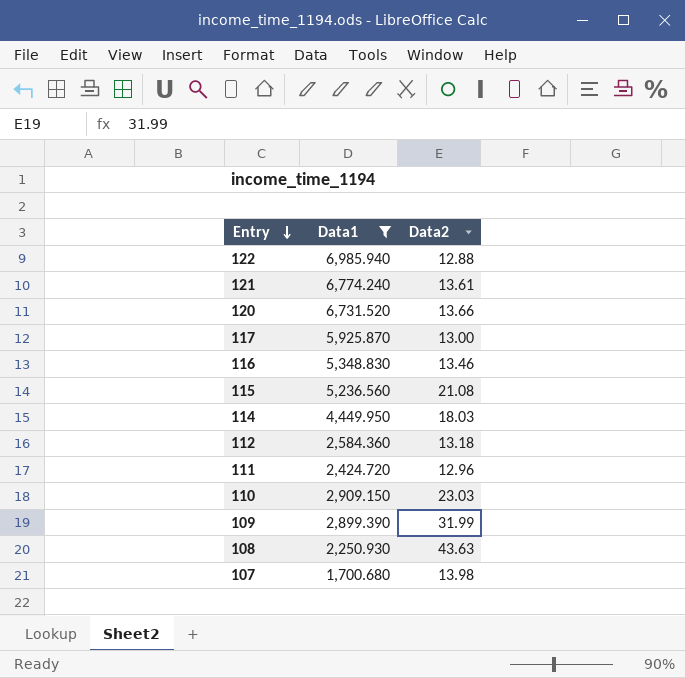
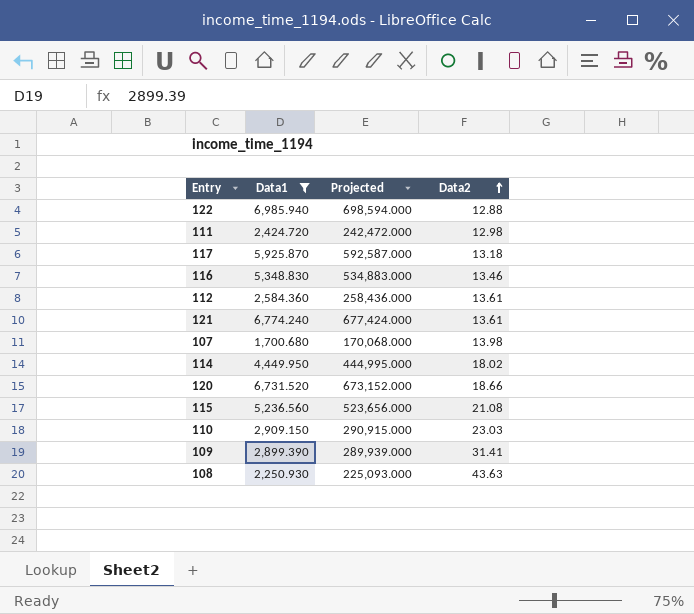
row order: Entry descending -> Data2 ascending
column Projected | formula: none -> [Data1] * 100
111 | Data2: 12.96 -> 12.98
117 | Data2: 13.00 -> 13.18
112 | Data2: 13.18 -> 13.61
114 | Data2: 18.03 -> 18.02
120 | Data2: 13.66 -> 18.66
109 | Data2: 31.99 -> 31.41

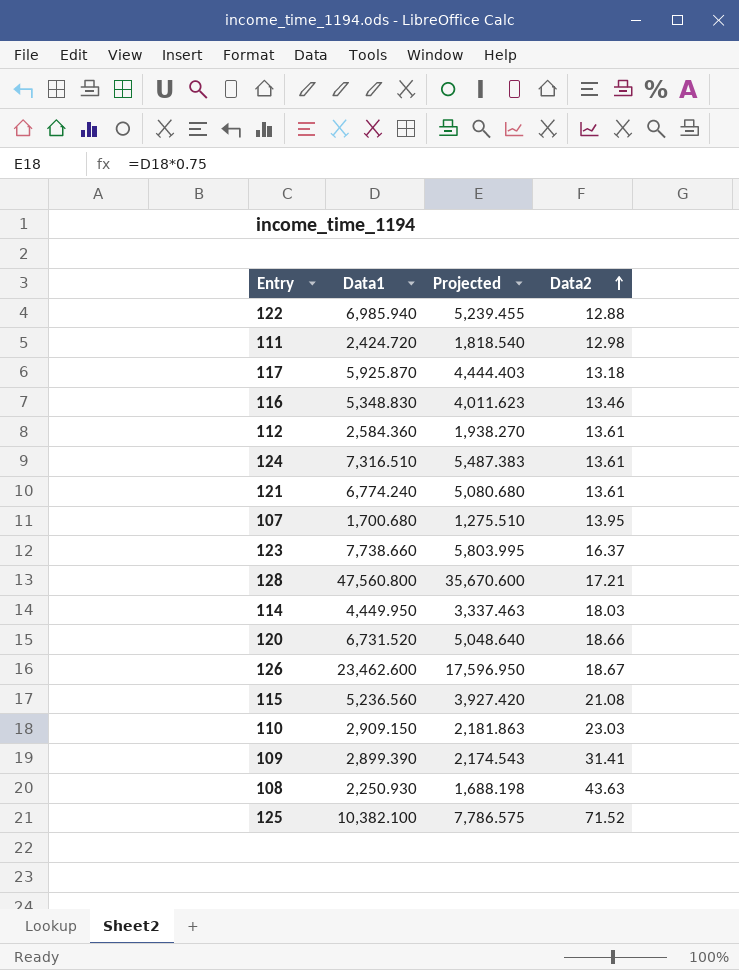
filter: Data1 <= 6,985.940 -> none
column Projected | formula: [Data1] * 100 -> [Data1] * 0.75
107 | Data2: 13.98 -> 13.95
114 | Data2: 18.02 -> 18.03

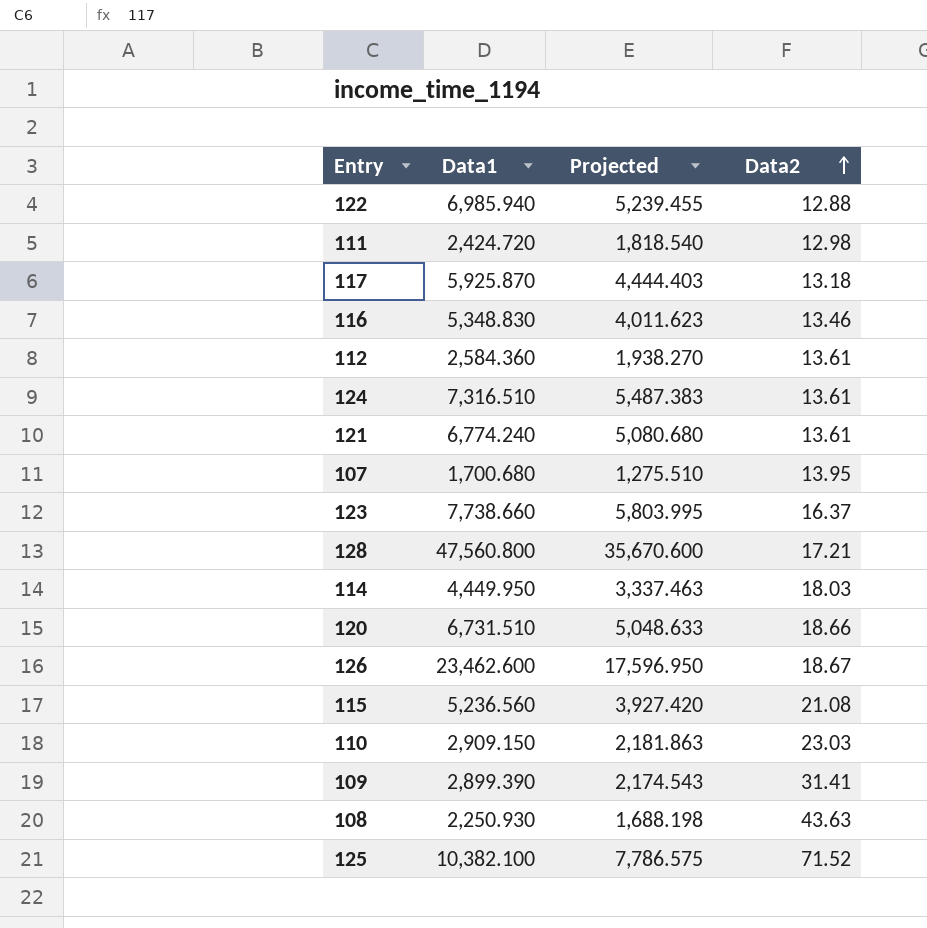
120 | Data1: 6,731.520 -> 6,731.510
120 | Projected: 5,048.640 -> 5,048.633

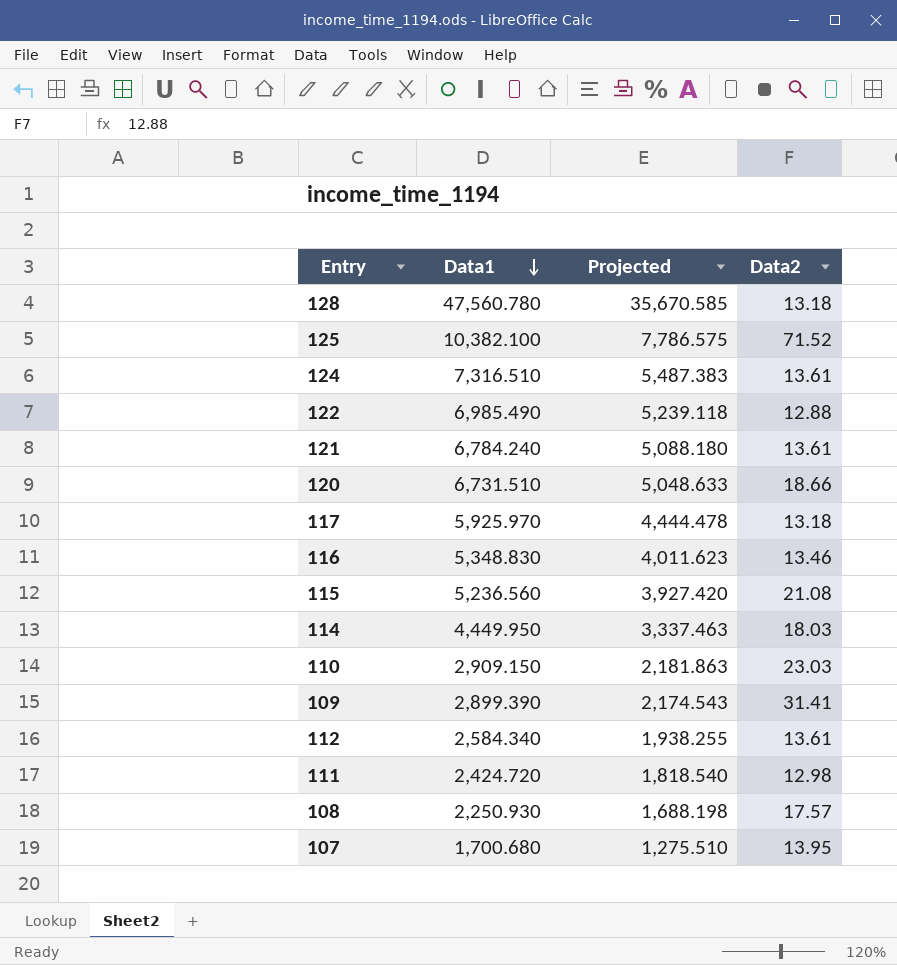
row order: Data2 ascending -> Data1 descending
row 123: 7,738.660 | 5,803.995 | 16.37 -> none
row 126: 23,462.600 | 17,596.950 | 18.67 -> none
128 | Data1: 47,560.800 -> 47,560.780
128 | Projected: 35,670.600 -> 35,670.585
128 | Data2: 17.21 -> 13.18
122 | Data1: 6,985.940 -> 6,985.490
122 | Projected: 5,239.455 -> 5,239.118
121 | Data1: 6,774.240 -> 6,784.240
121 | Projected: 5,080.680 -> 5,088.180
117 | Data1: 5,925.870 -> 5,925.970
117 | Projected: 4,444.403 -> 4,444.478
112 | Data1: 2,584.360 -> 2,584.340
112 | Projected: 1,938.270 -> 1,938.255
108 | Data2: 43.63 -> 17.57

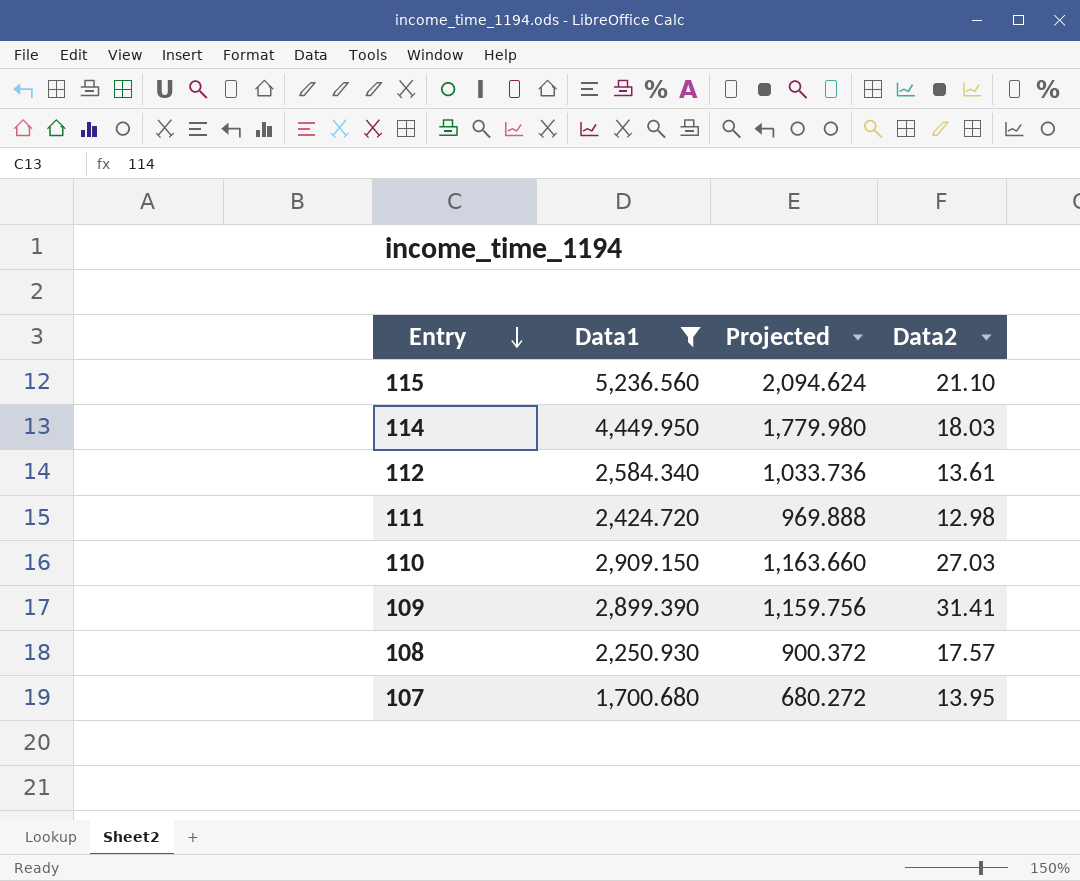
filter: none -> Data1 <= 5,236.560
row order: Data1 descending -> Entry descending
column Projected | formula: [Data1] * 0.75 -> [Data1] * 0.4
115 | Data2: 21.08 -> 21.10
110 | Data2: 23.03 -> 27.03

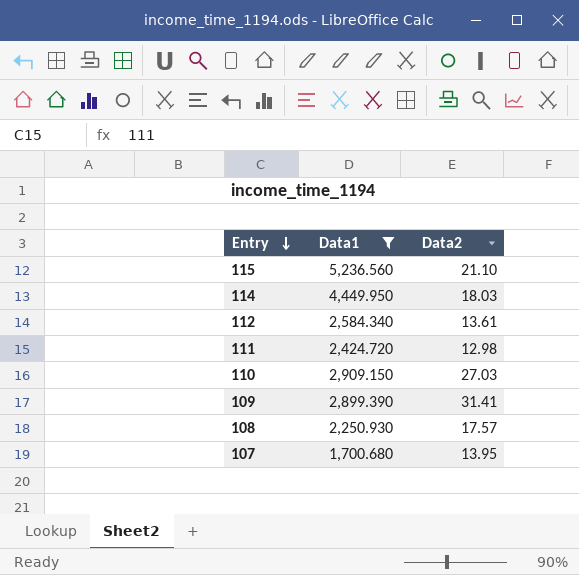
column Projected | formula: [Data1] * 0.4 -> none

